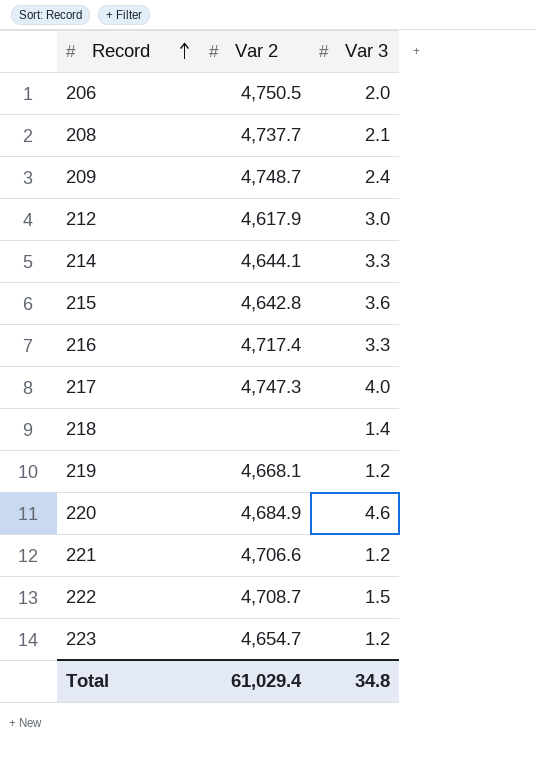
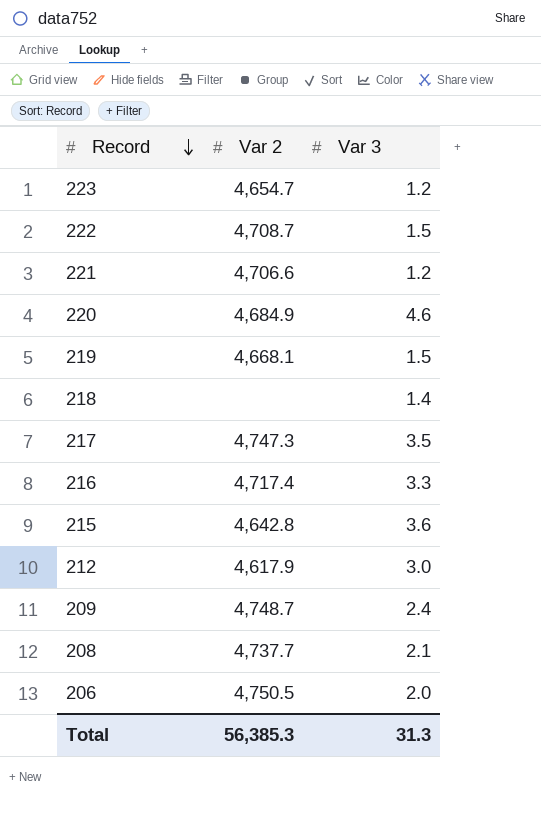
row order: Record ascending -> Record descending
row 214: 4,644.1 | 3.3 -> none
219 | Var 3: 1.2 -> 1.5
217 | Var 3: 4.0 -> 3.5
Total | Var 2: 61,029.4 -> 56,385.3
Total | Var 3: 34.8 -> 31.3

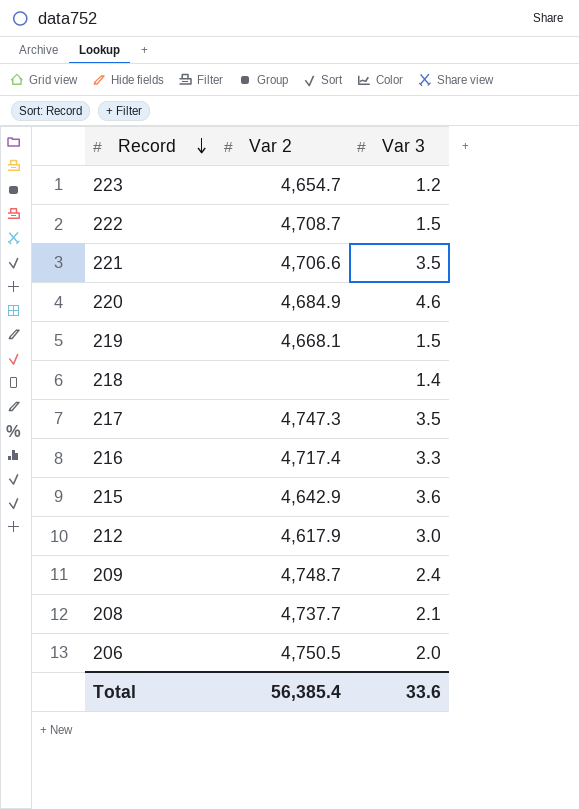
221 | Var 3: 1.2 -> 3.5
215 | Var 2: 4,642.8 -> 4,642.9
Total | Var 2: 56,385.3 -> 56,385.4
Total | Var 3: 31.3 -> 33.6

